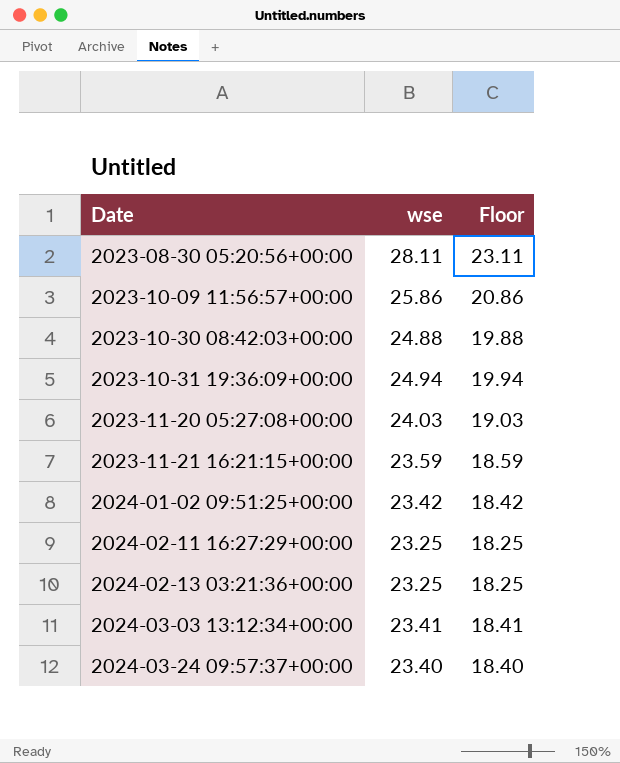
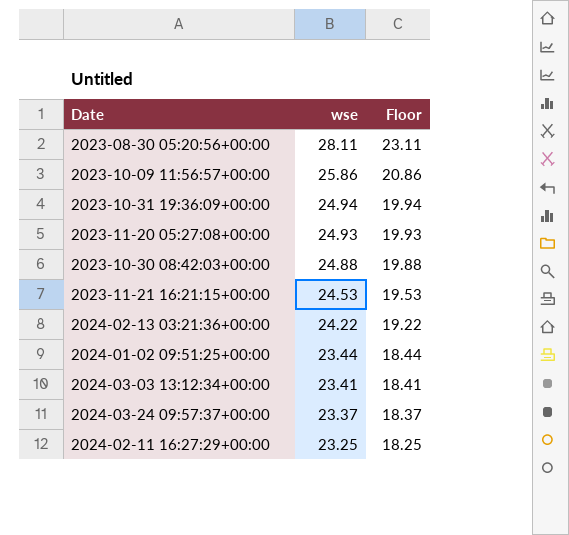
row order: Date ascending -> wse descending
2023-11-20 05:27:08+00:00 | wse: 24.03 -> 24.93
2023-11-20 05:27:08+00:00 | Floor: 19.03 -> 19.93
2023-11-21 16:21:15+00:00 | wse: 23.59 -> 24.53
2023-11-21 16:21:15+00:00 | Floor: 18.59 -> 19.53
2024-02-13 03:21:36+00:00 | wse: 23.25 -> 24.22
2024-02-13 03:21:36+00:00 | Floor: 18.25 -> 19.22
2024-01-02 09:51:25+00:00 | wse: 23.42 -> 23.44
2024-01-02 09:51:25+00:00 | Floor: 18.42 -> 18.44
2024-03-24 09:57:37+00:00 | wse: 23.40 -> 23.37
2024-03-24 09:57:37+00:00 | Floor: 18.40 -> 18.37

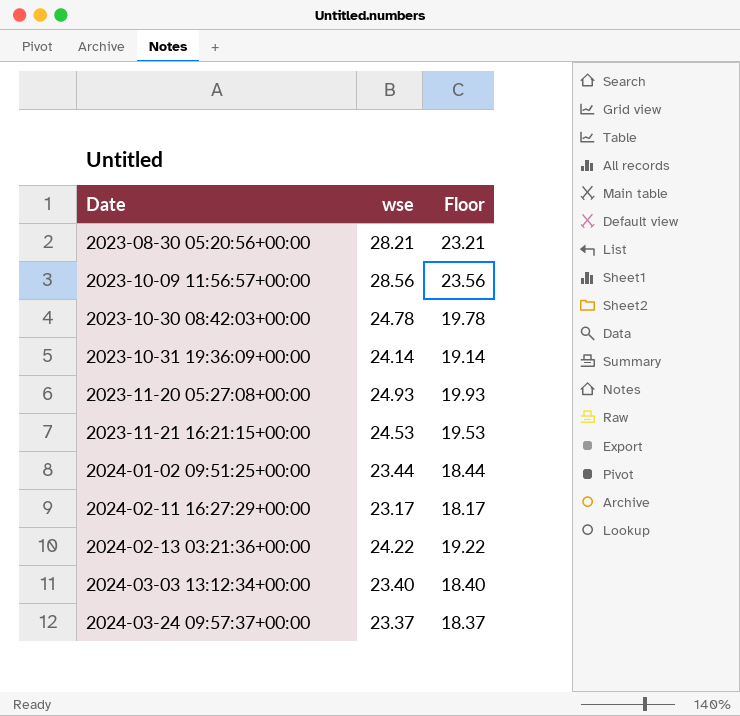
row order: wse descending -> Date ascending
2023-08-30 05:20:56+00:00 | wse: 28.11 -> 28.21
2023-08-30 05:20:56+00:00 | Floor: 23.11 -> 23.21
2023-10-09 11:56:57+00:00 | wse: 25.86 -> 28.56
2023-10-09 11:56:57+00:00 | Floor: 20.86 -> 23.56
2023-10-30 08:42:03+00:00 | wse: 24.88 -> 24.78
2023-10-30 08:42:03+00:00 | Floor: 19.88 -> 19.78
2023-10-31 19:36:09+00:00 | wse: 24.94 -> 24.14
2023-10-31 19:36:09+00:00 | Floor: 19.94 -> 19.14
2024-02-11 16:27:29+00:00 | wse: 23.25 -> 23.17
2024-02-11 16:27:29+00:00 | Floor: 18.25 -> 18.17
2024-03-03 13:12:34+00:00 | wse: 23.41 -> 23.40
2024-03-03 13:12:34+00:00 | Floor: 18.41 -> 18.40

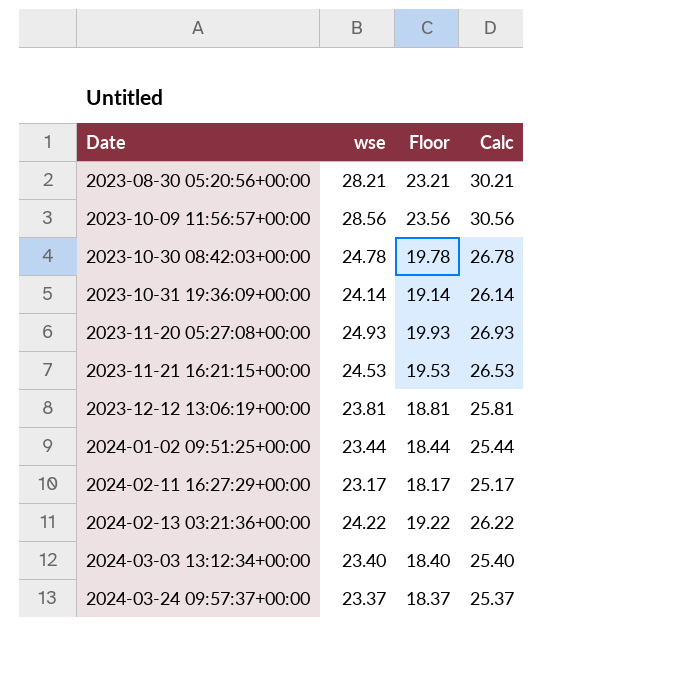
column Calc | formula: none -> [wse] + 2
row 2023-12-12 13:06:19+00:00: none -> 23.81 | 18.81 | 25.81

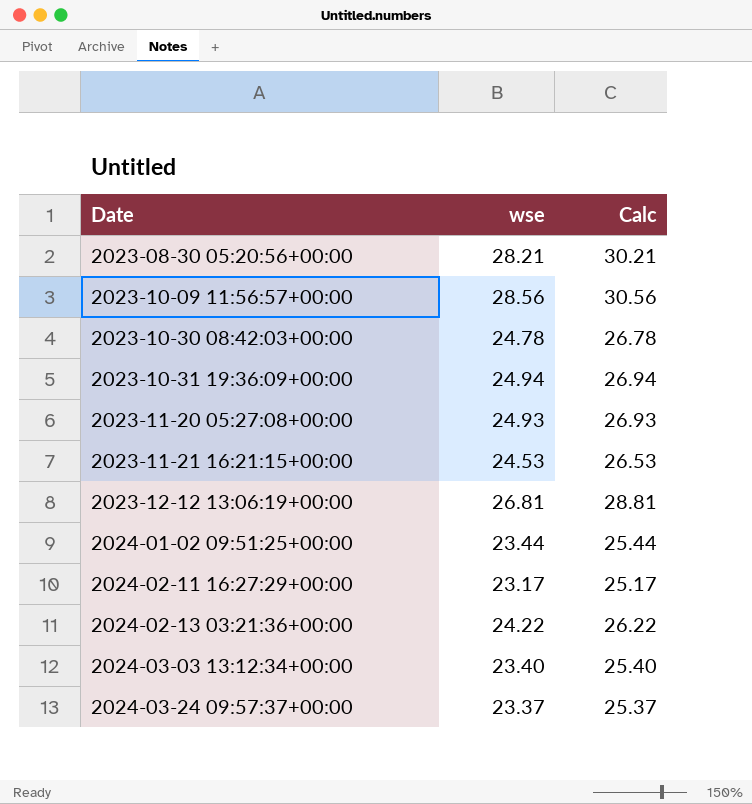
column Floor | formula: [wse] - 5 -> none
2023-10-31 19:36:09+00:00 | wse: 24.14 -> 24.94
2023-10-31 19:36:09+00:00 | Calc: 26.14 -> 26.94
2023-12-12 13:06:19+00:00 | wse: 23.81 -> 26.81
2023-12-12 13:06:19+00:00 | Calc: 25.81 -> 28.81

